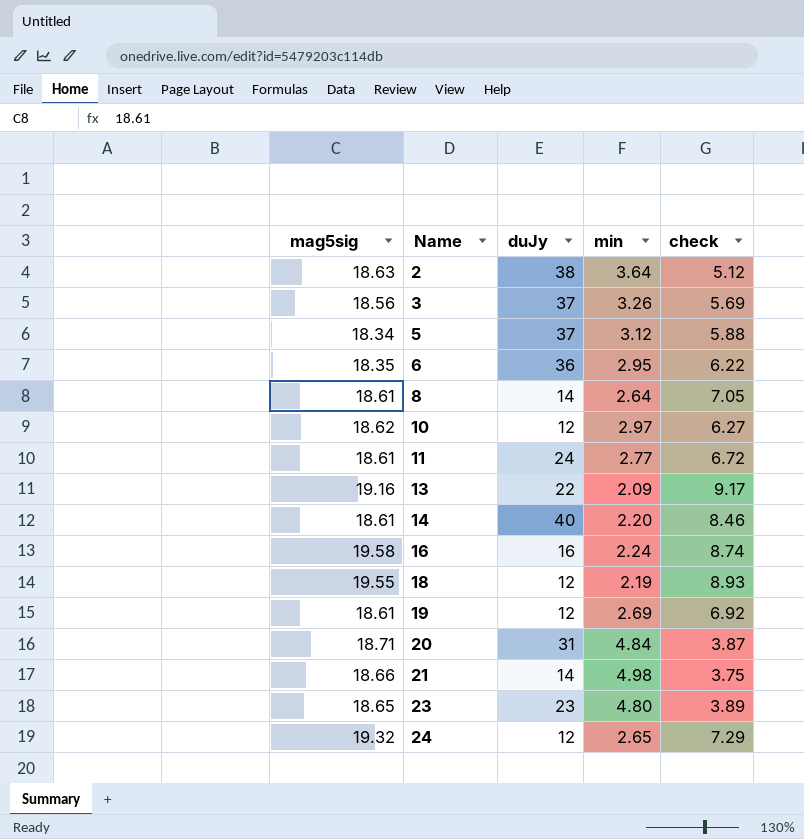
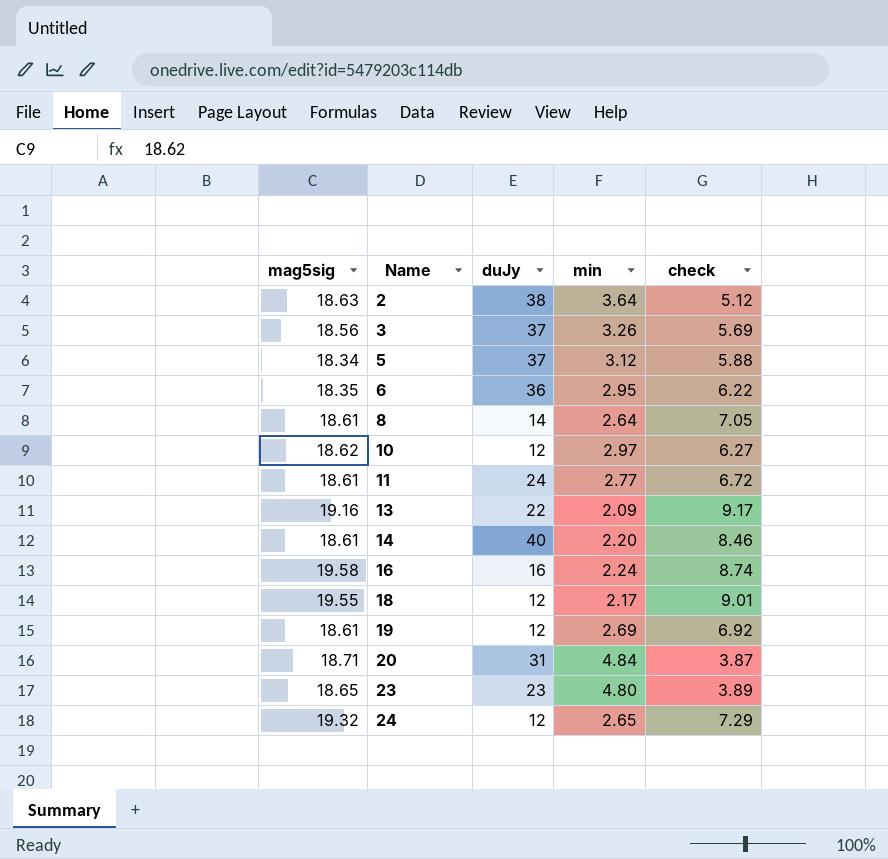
row 21: 18.66 | 14 | 4.98 | 3.75 -> none
18 | min: 2.19 -> 2.17
18 | check: 8.93 -> 9.01

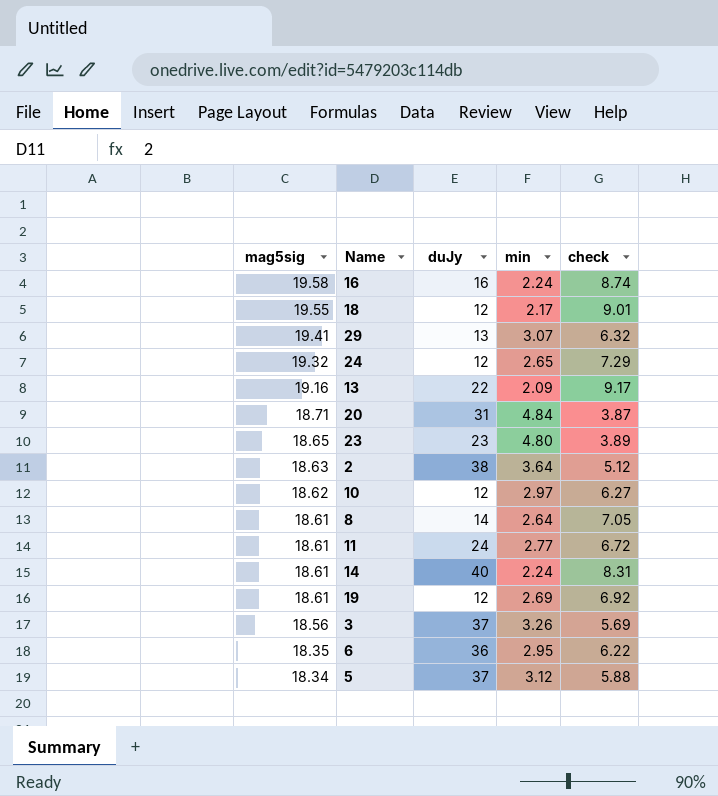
row order: Name ascending -> mag5sig descending
row 29: none -> 19.41 | 13 | 3.07 | 6.32
14 | min: 2.20 -> 2.24
14 | check: 8.46 -> 8.31

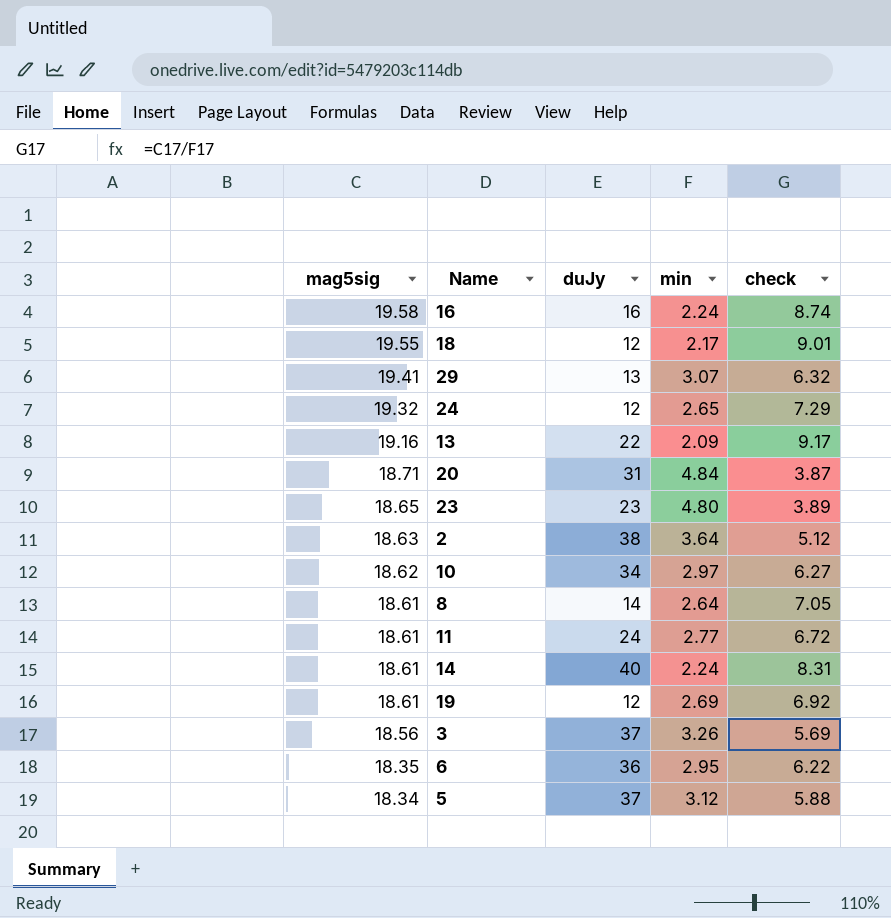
10 | duJy: 12 -> 34

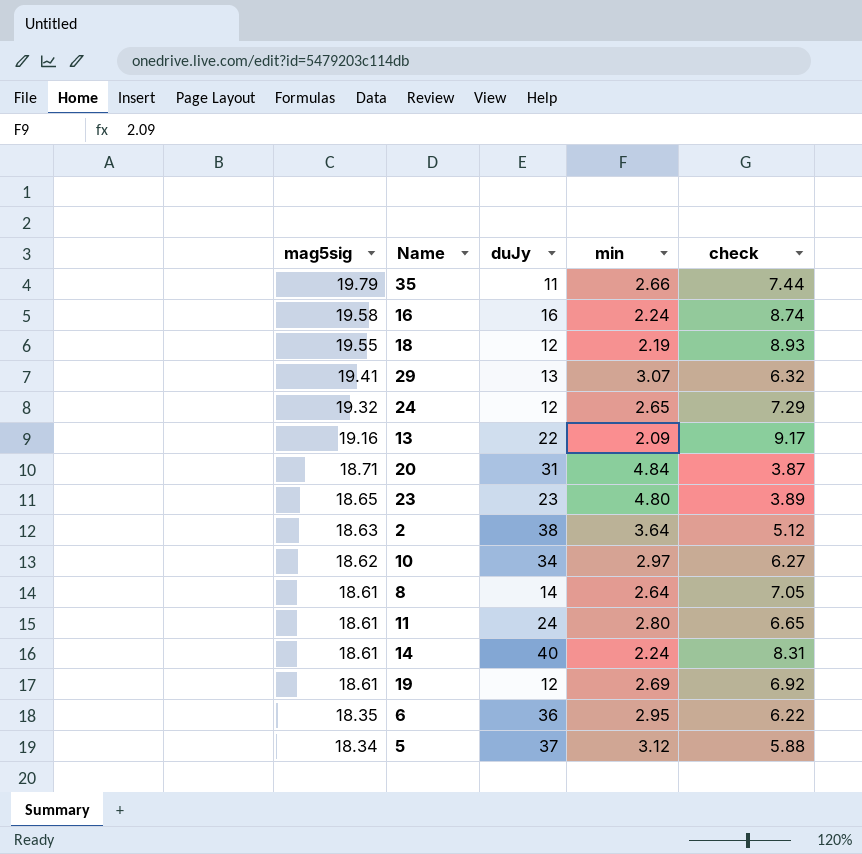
row 3: 18.56 | 37 | 3.26 | 5.69 -> none
row 35: none -> 19.79 | 11 | 2.66 | 7.44
18 | min: 2.17 -> 2.19
18 | check: 9.01 -> 8.93
11 | min: 2.77 -> 2.80
11 | check: 6.72 -> 6.65

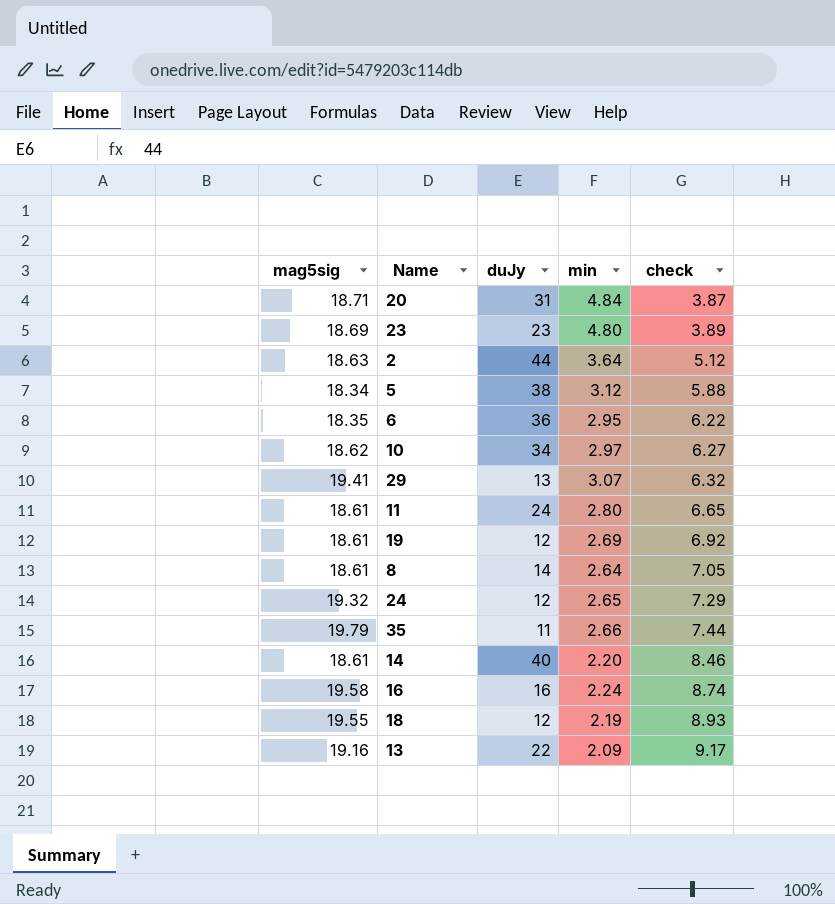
row order: mag5sig descending -> check ascending
23 | mag5sig: 18.65 -> 18.69
2 | duJy: 38 -> 44
5 | duJy: 37 -> 38
14 | min: 2.24 -> 2.20
14 | check: 8.31 -> 8.46

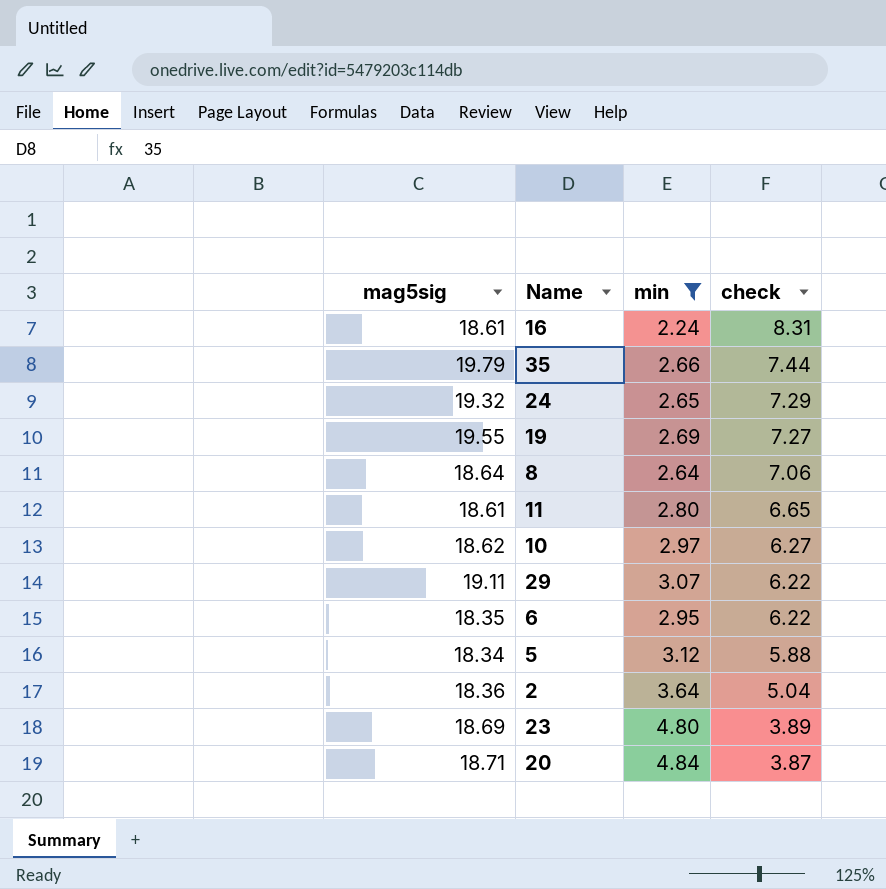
filter: none -> min >= 2.24
row order: check ascending -> check descending
column duJy | position: 3 -> none
16 | mag5sig: 19.58 -> 18.61
16 | check: 8.74 -> 8.31
19 | mag5sig: 18.61 -> 19.55
19 | check: 6.92 -> 7.27
8 | mag5sig: 18.61 -> 18.64
8 | check: 7.05 -> 7.06
29 | mag5sig: 19.41 -> 19.11
29 | check: 6.32 -> 6.22
2 | mag5sig: 18.63 -> 18.36
2 | check: 5.12 -> 5.04

